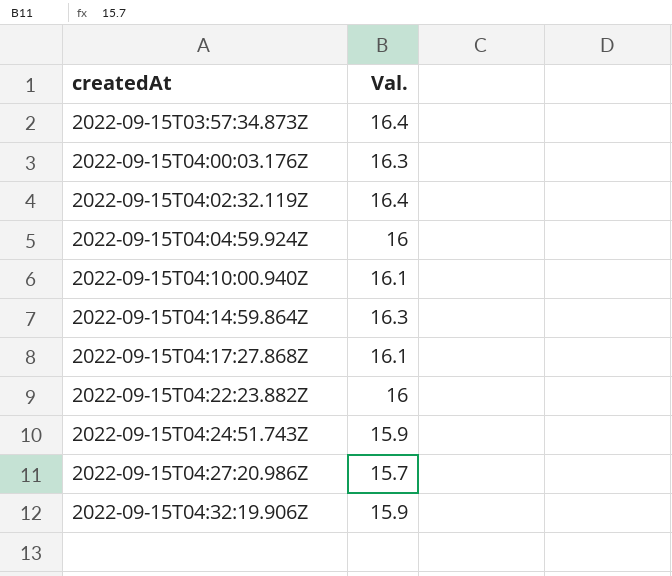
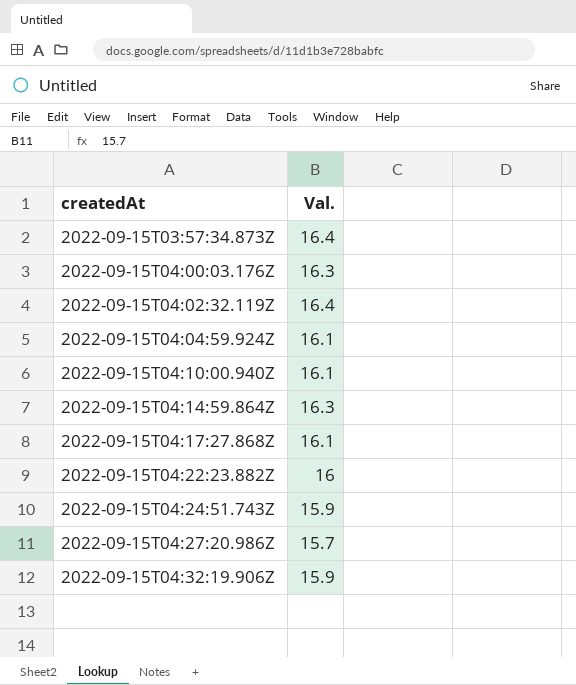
2022-09-15T04:04:59.924Z | Val.: 16 -> 16.1

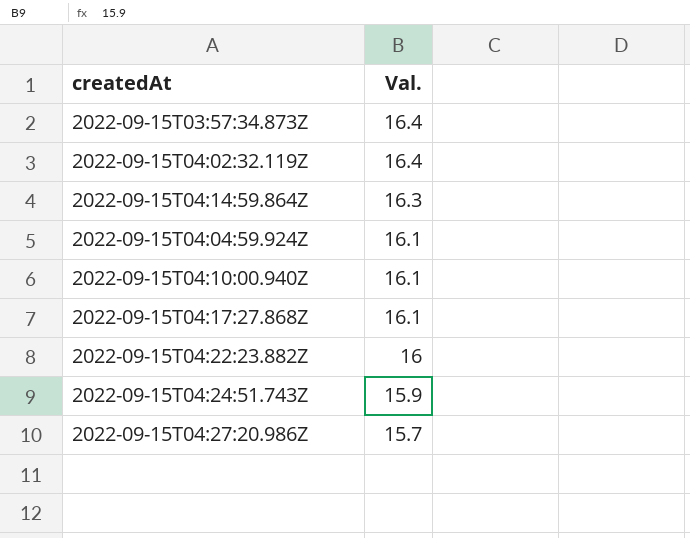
row order: createdAt ascending -> Val. descending
row 2022-09-15T04:00:03.176Z: 16.3 -> none
row 2022-09-15T04:32:19.906Z: 15.9 -> none

